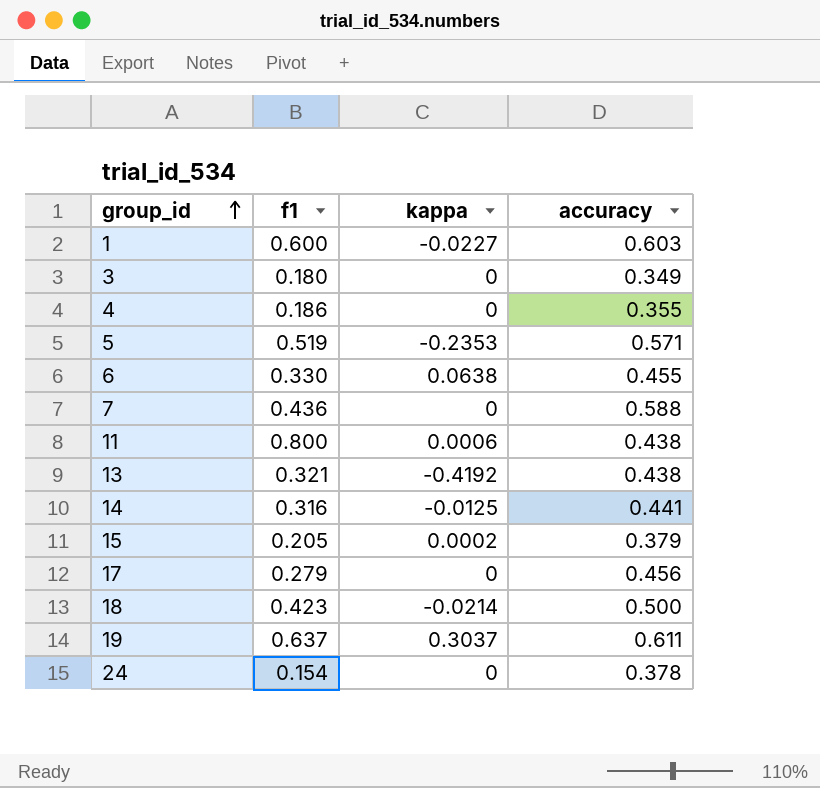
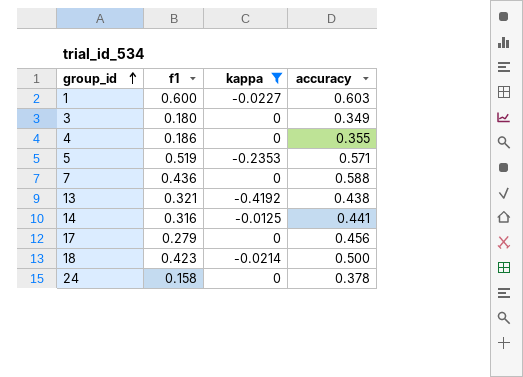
filter: none -> kappa <= 0
24 | f1: 0.154 -> 0.158

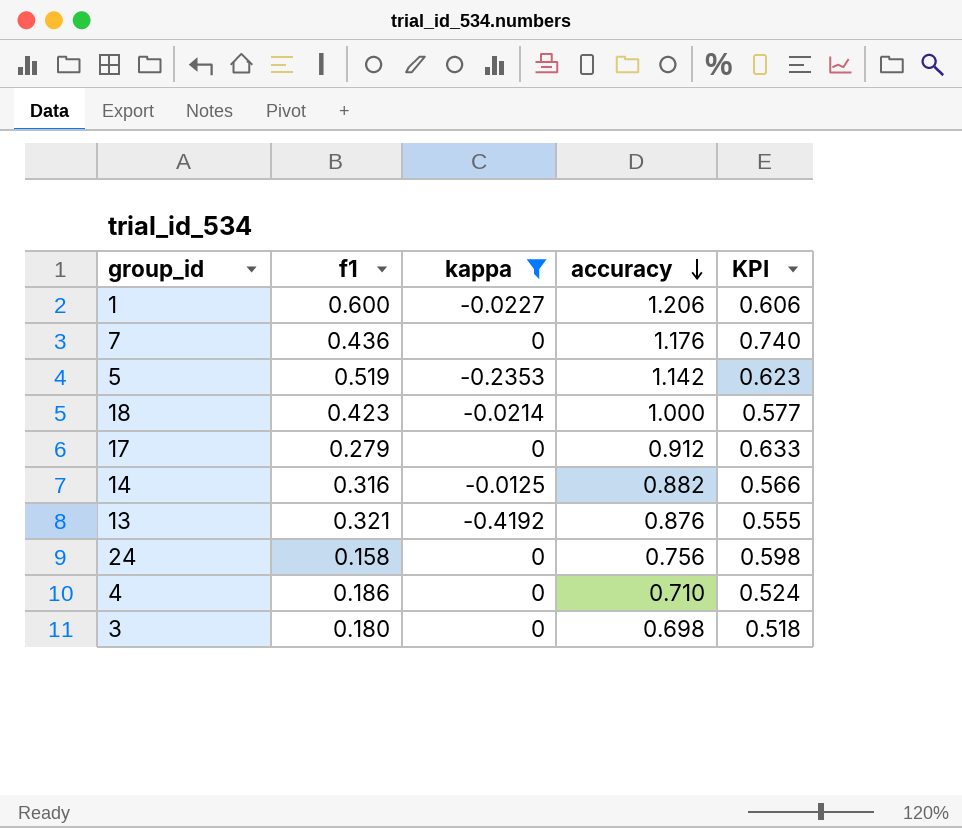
row order: group_id ascending -> accuracy descending
column KPI | formula: none -> [accuracy] - [f1]
1 | accuracy: 0.603 -> 1.206
7 | accuracy: 0.588 -> 1.176
5 | accuracy: 0.571 -> 1.142
18 | accuracy: 0.500 -> 1.000
17 | accuracy: 0.456 -> 0.912
14 | accuracy: 0.441 -> 0.882
13 | accuracy: 0.438 -> 0.876
24 | accuracy: 0.378 -> 0.756
4 | accuracy: 0.355 -> 0.710
3 | accuracy: 0.349 -> 0.698

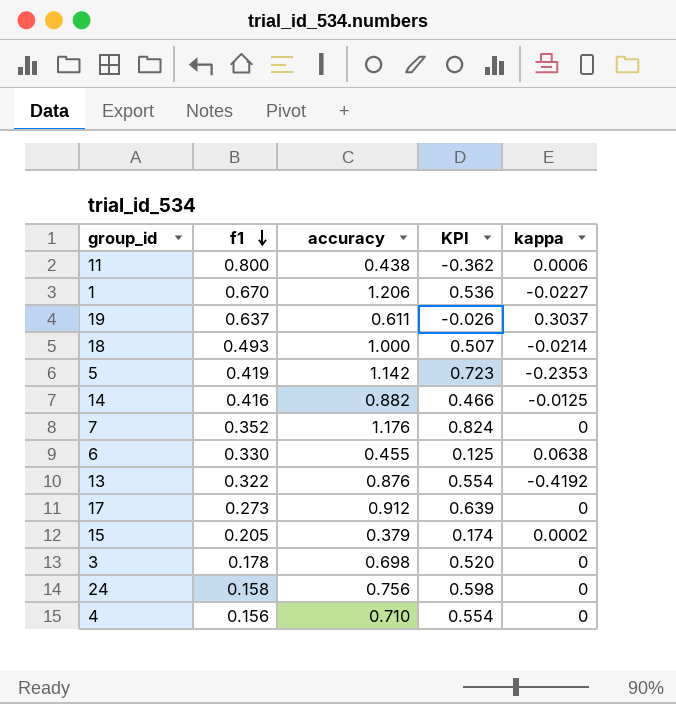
filter: kappa <= 0 -> none
row order: accuracy descending -> f1 descending
column kappa | position: 3 -> 5
1 | f1: 0.600 -> 0.670
1 | KPI: 0.606 -> 0.536
18 | f1: 0.423 -> 0.493
18 | KPI: 0.577 -> 0.507
5 | f1: 0.519 -> 0.419
5 | KPI: 0.623 -> 0.723
14 | f1: 0.316 -> 0.416
14 | KPI: 0.566 -> 0.466
7 | f1: 0.436 -> 0.352
7 | KPI: 0.740 -> 0.824
13 | f1: 0.321 -> 0.322
13 | KPI: 0.555 -> 0.554
17 | f1: 0.279 -> 0.273
17 | KPI: 0.633 -> 0.639
3 | f1: 0.180 -> 0.178
3 | KPI: 0.518 -> 0.520
4 | f1: 0.186 -> 0.156
4 | KPI: 0.524 -> 0.554

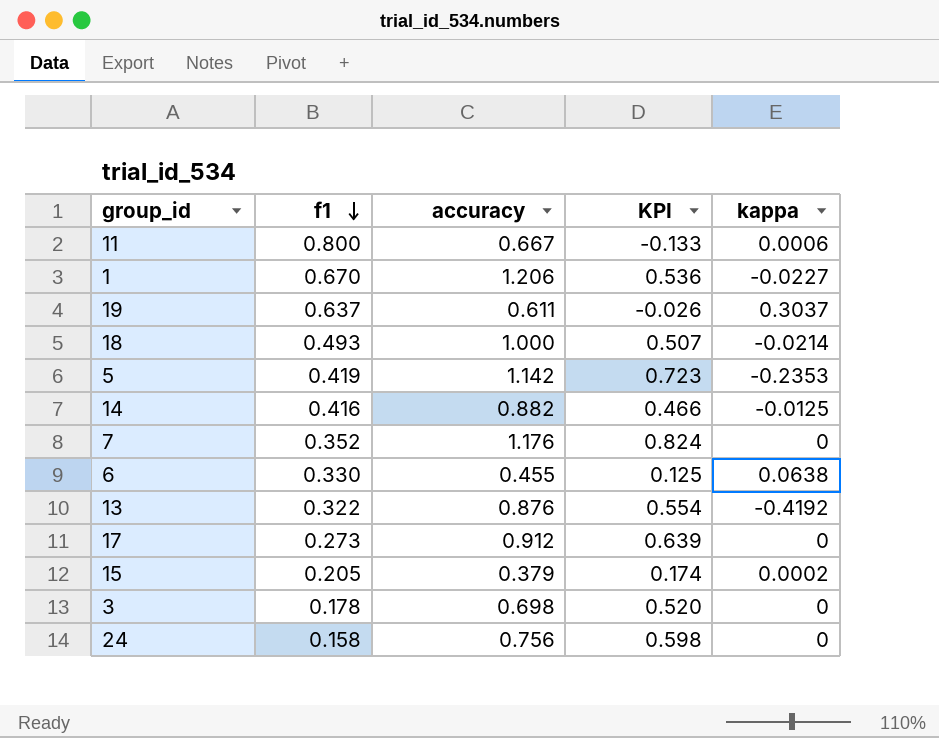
row 4: 0.156 | 0.710 | 0.554 | 0 -> none
11 | accuracy: 0.438 -> 0.667
11 | KPI: -0.362 -> -0.133

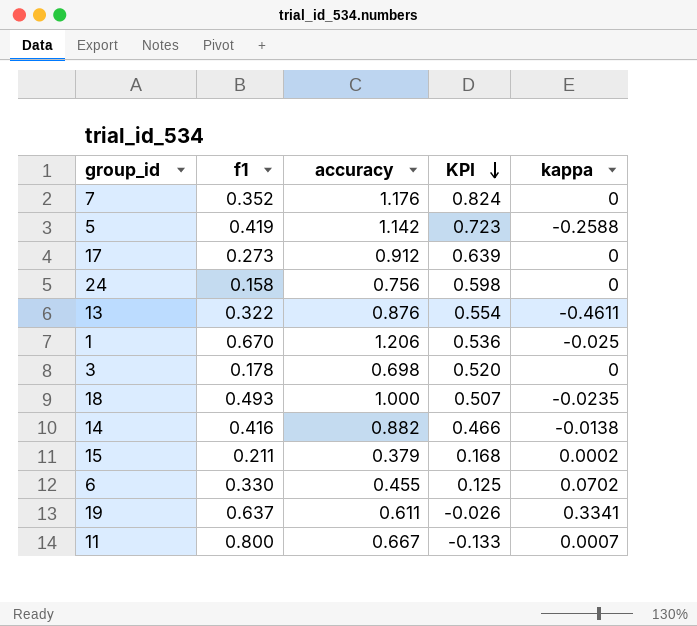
row order: f1 descending -> KPI descending
5 | kappa: -0.2353 -> -0.2588
13 | kappa: -0.4192 -> -0.4611
1 | kappa: -0.0227 -> -0.025
18 | kappa: -0.0214 -> -0.0235
14 | kappa: -0.0125 -> -0.0138
15 | f1: 0.205 -> 0.211
15 | KPI: 0.174 -> 0.168
6 | kappa: 0.0638 -> 0.0702
19 | kappa: 0.3037 -> 0.3341
11 | kappa: 0.0006 -> 0.0007

